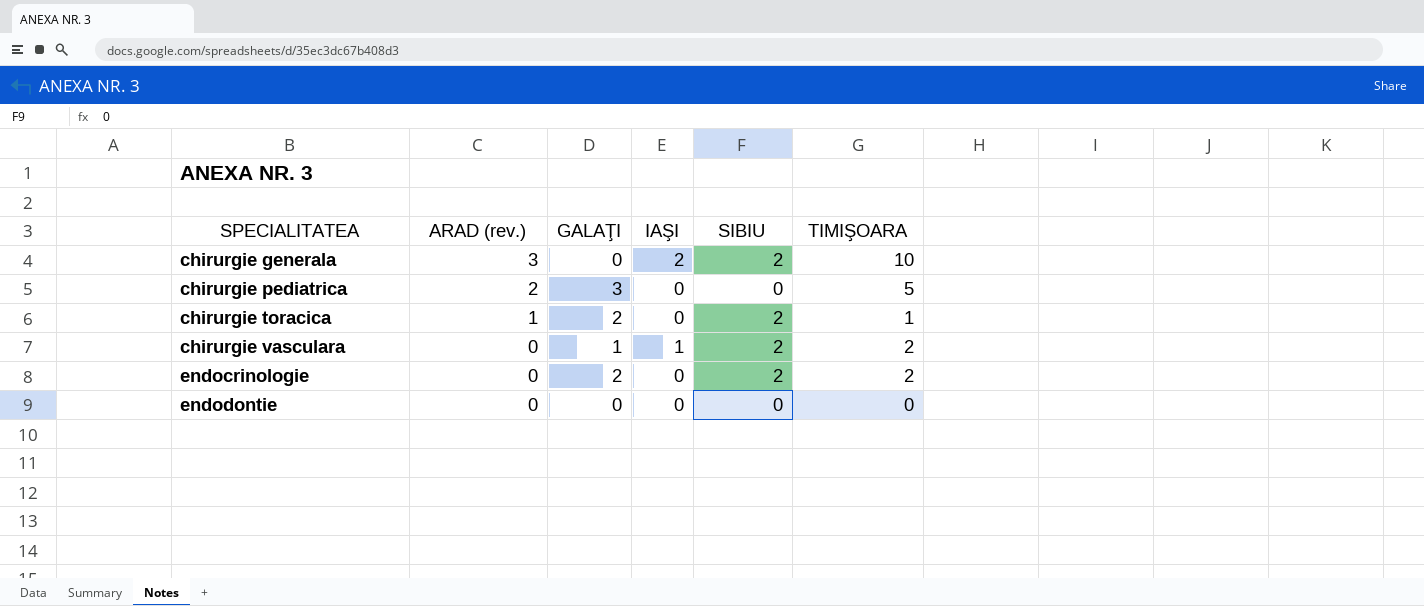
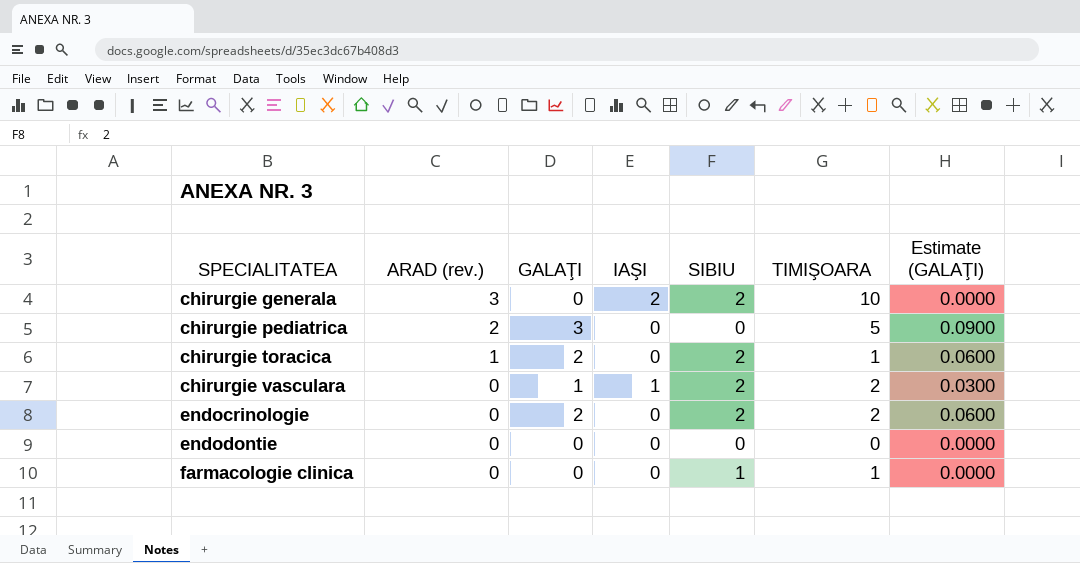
column Estimate (GALAŢI) | formula: none -> [GALAŢI] * 0.03
row farmacologie clinica: none -> 0 | 0 | 0 | 1 | 1 | 0.0000

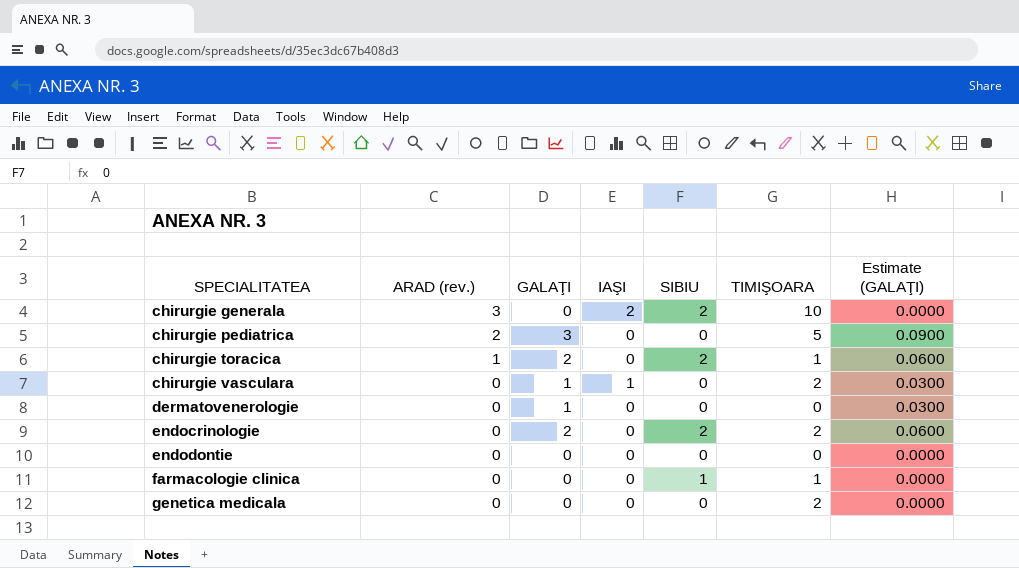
chirurgie vasculara | SIBIU: 2 -> 0
row dermatovenerologie: none -> 0 | 1 | 0 | 0 | 0 | 0.0300
row genetica medicala: none -> 0 | 0 | 0 | 0 | 2 | 0.0000

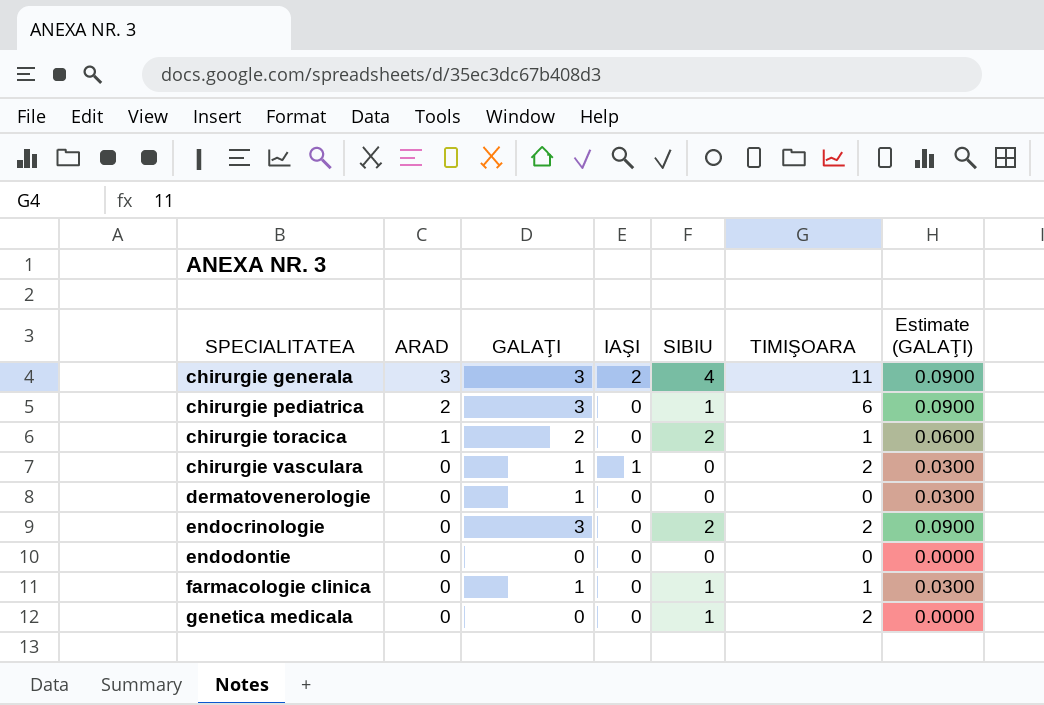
column name: ARAD (rev.) -> ARAD
chirurgie generala | GALAŢI: 0 -> 3
chirurgie generala | SIBIU: 2 -> 4
chirurgie generala | TIMIŞOARA: 10 -> 11
chirurgie generala | Estimate (GALAŢI): 0.0000 -> 0.0900
chirurgie pediatrica | SIBIU: 0 -> 1
chirurgie pediatrica | TIMIŞOARA: 5 -> 6
endocrinologie | GALAŢI: 2 -> 3
endocrinologie | Estimate (GALAŢI): 0.0600 -> 0.0900
farmacologie clinica | GALAŢI: 0 -> 1
farmacologie clinica | Estimate (GALAŢI): 0.0000 -> 0.0300
genetica medicala | SIBIU: 0 -> 1

